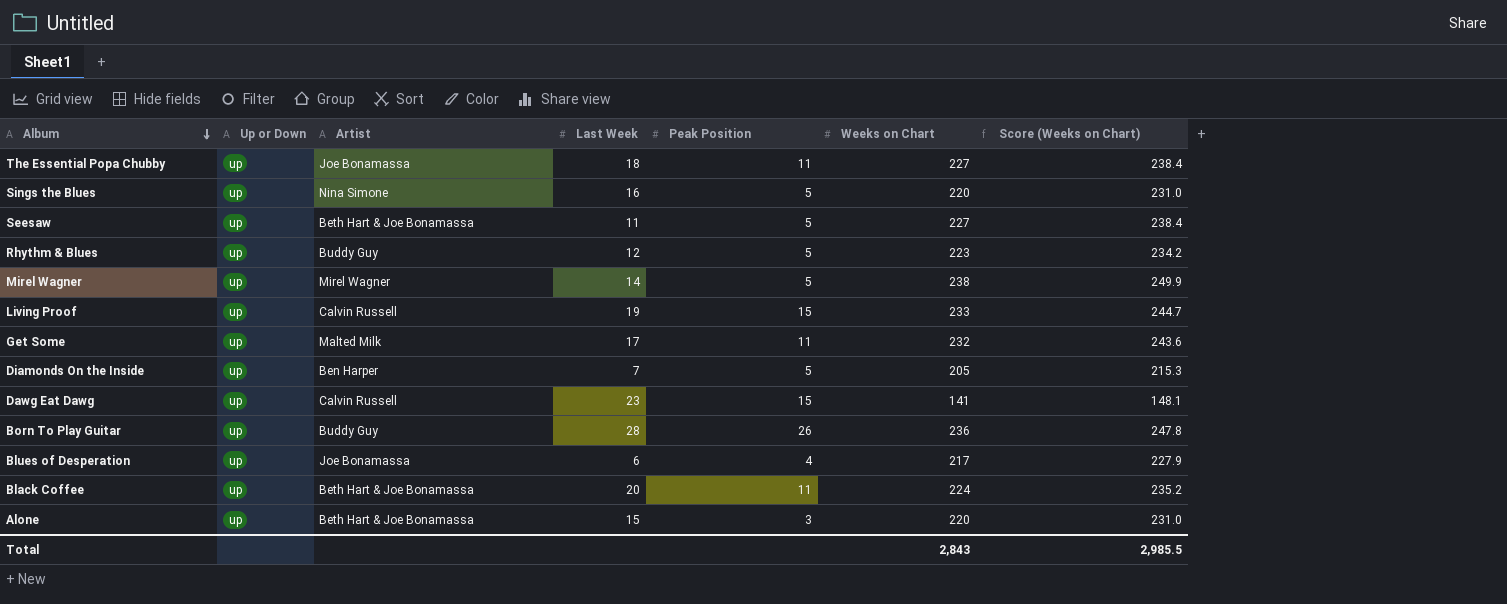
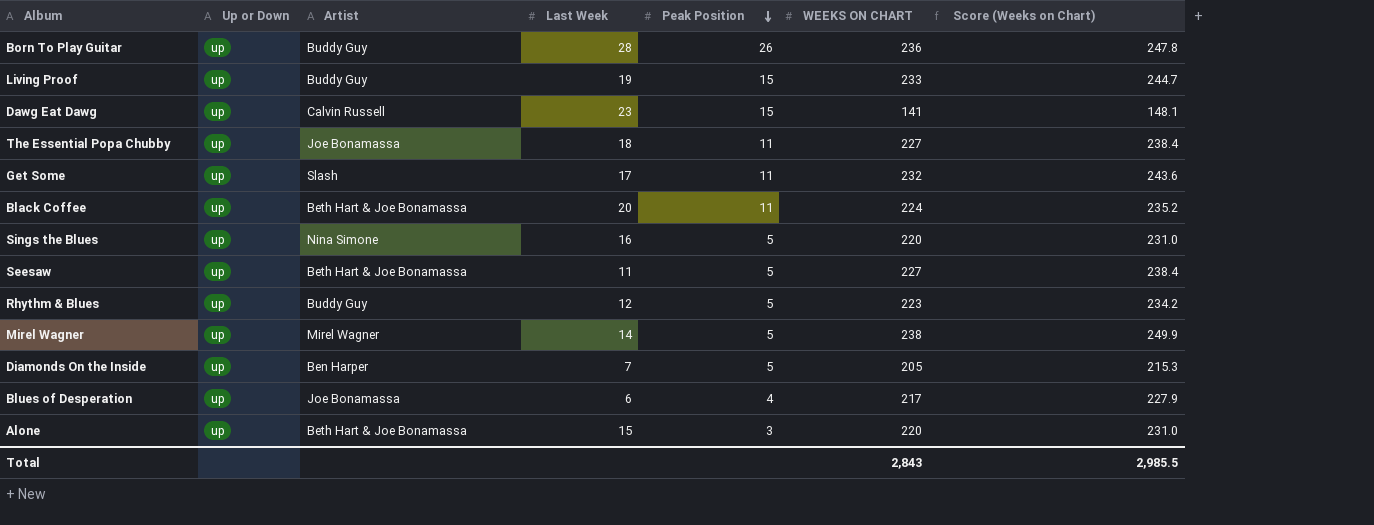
row order: Album descending -> Peak Position descending
column name: Weeks on Chart -> WEEKS ON CHART
Living Proof | Artist: Calvin Russell -> Buddy Guy
Get Some | Artist: Malted Milk -> Slash

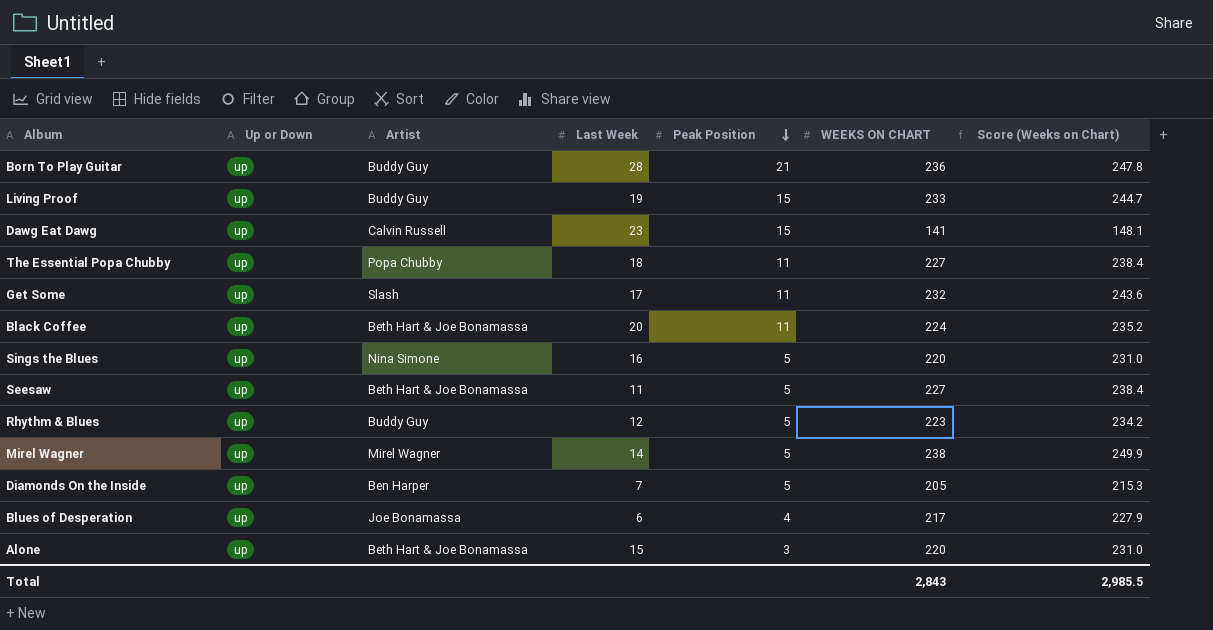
Born To Play Guitar | Peak Position: 26 -> 21
The Essential Popa Chubby | Artist: Joe Bonamassa -> Popa Chubby

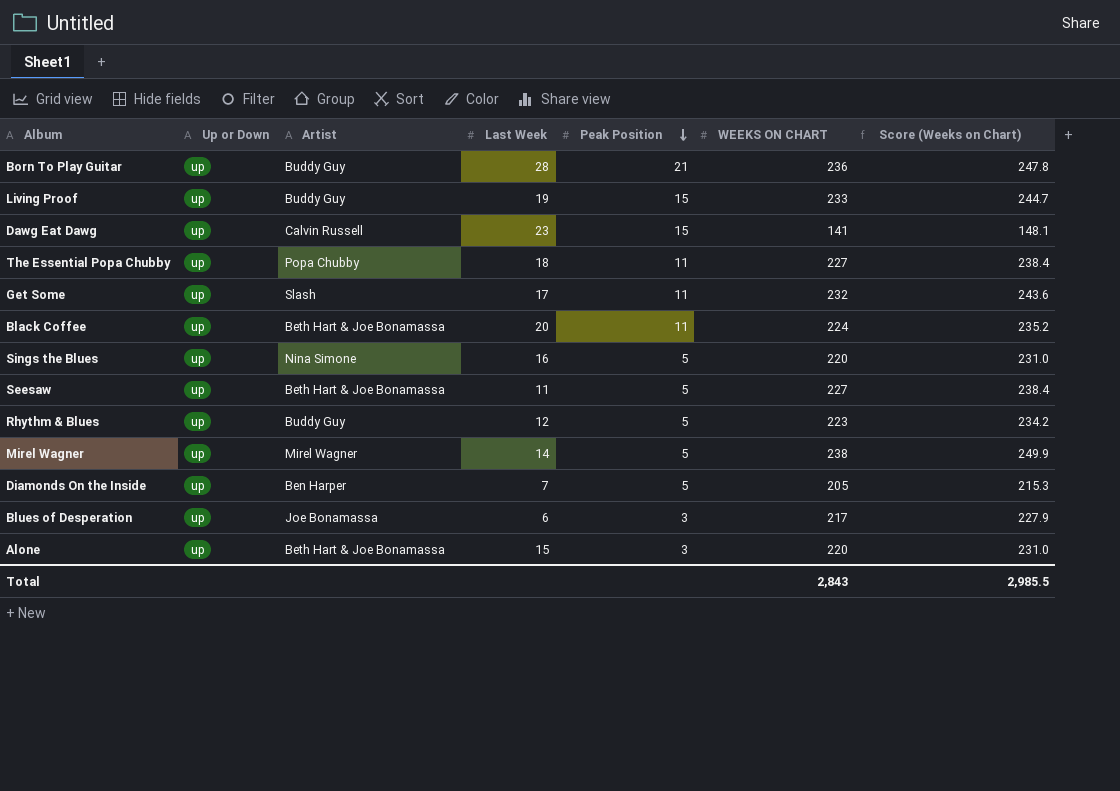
Blues of Desperation | Peak Position: 4 -> 3

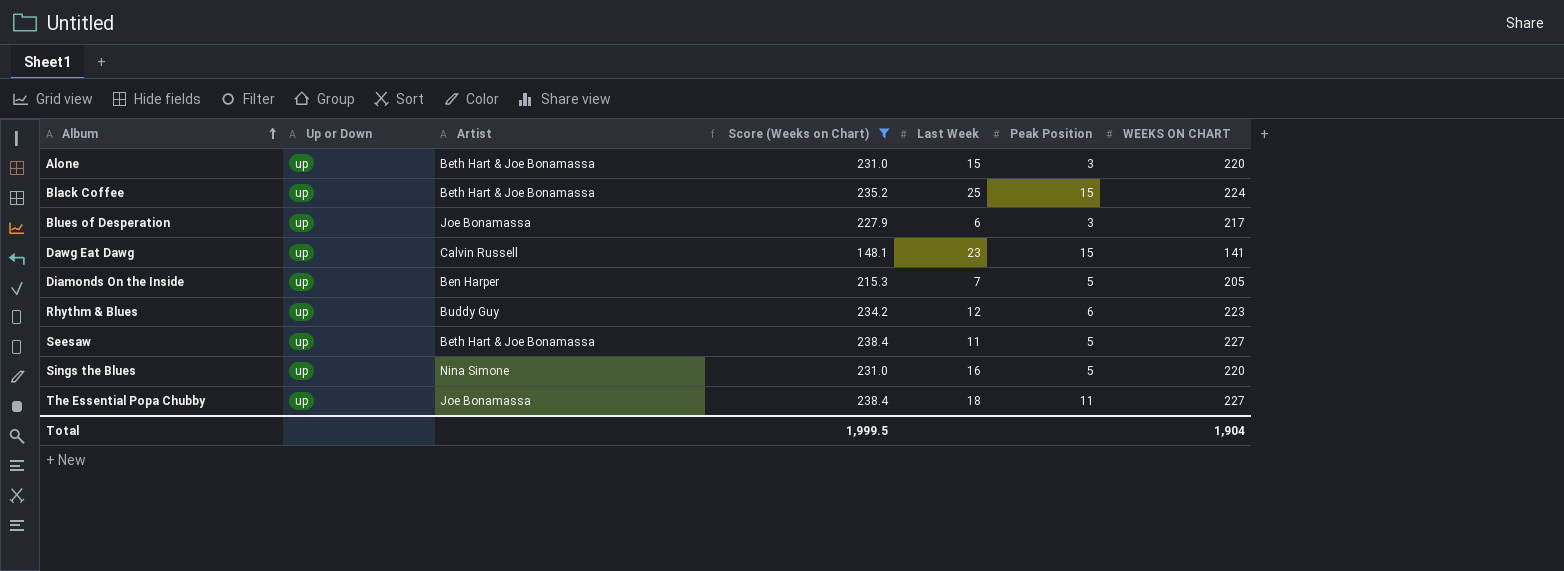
filter: none -> Score (Weeks on Chart) <= 238.4
row order: Peak Position descending -> Album ascending
column Score (Weeks on Chart) | position: 7 -> 4
Black Coffee | Last Week: 20 -> 25
Black Coffee | Peak Position: 11 -> 15
Rhythm & Blues | Peak Position: 5 -> 6
The Essential Popa Chubby | Artist: Popa Chubby -> Joe Bonamassa
Total | Score (Weeks on Chart): 2,985.5 -> 1,999.5
Total | WEEKS ON CHART: 2,843 -> 1,904

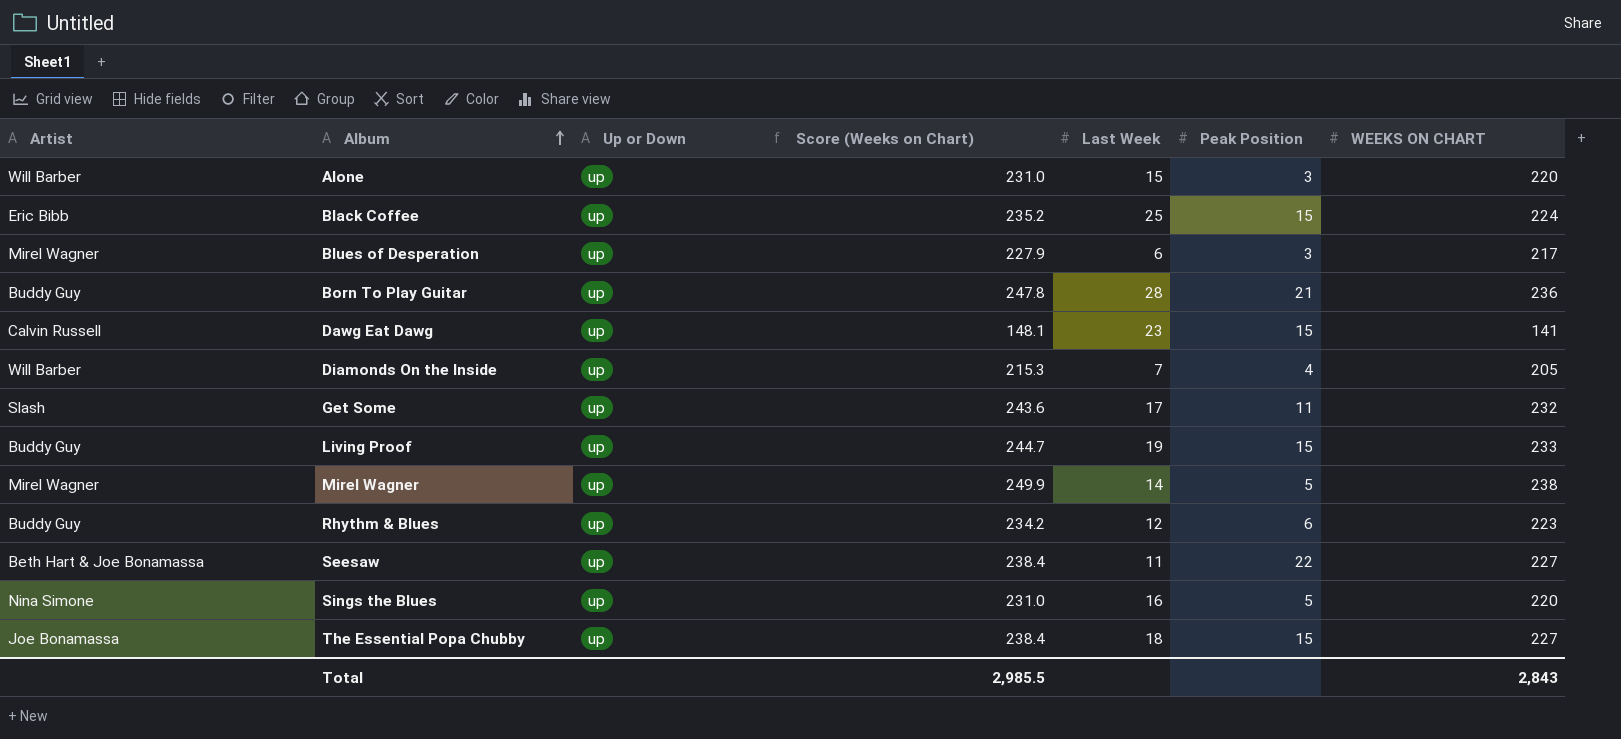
filter: Score (Weeks on Chart) <= 238.4 -> none
column Artist | position: 3 -> 1
Alone | Artist: Beth Hart & Joe Bonamassa -> Will Barber
Black Coffee | Artist: Beth Hart & Joe Bonamassa -> Eric Bibb
Blues of Desperation | Artist: Joe Bonamassa -> Mirel Wagner
Diamonds On the Inside | Artist: Ben Harper -> Will Barber
Diamonds On the Inside | Peak Position: 5 -> 4
Seesaw | Peak Position: 5 -> 22
The Essential Popa Chubby | Peak Position: 11 -> 15
Total | Score (Weeks on Chart): 1,999.5 -> 2,985.5
Total | WEEKS ON CHART: 1,904 -> 2,843

